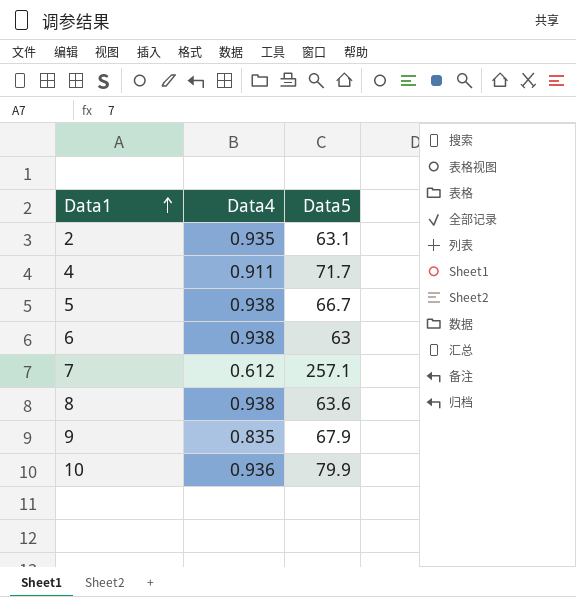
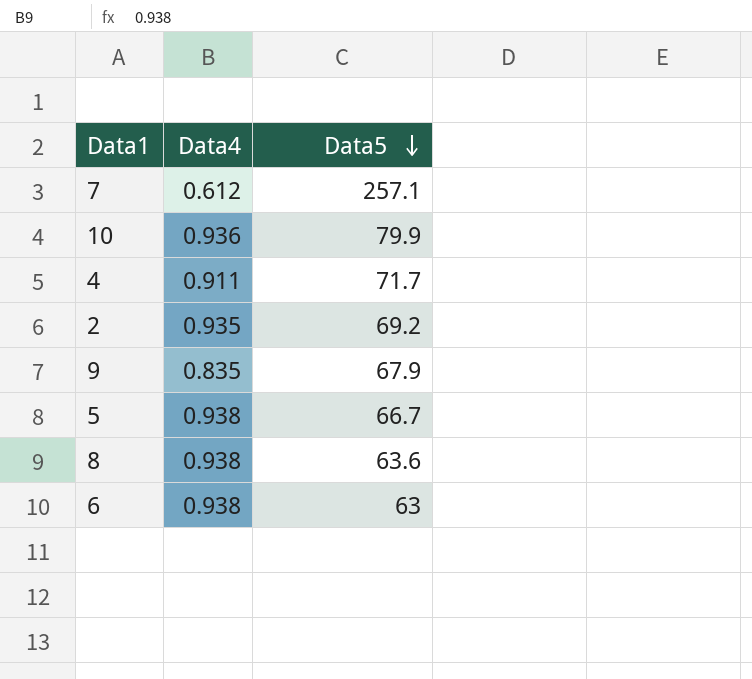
row order: Data1 ascending -> Data5 descending
2 | Data5: 63.1 -> 69.2

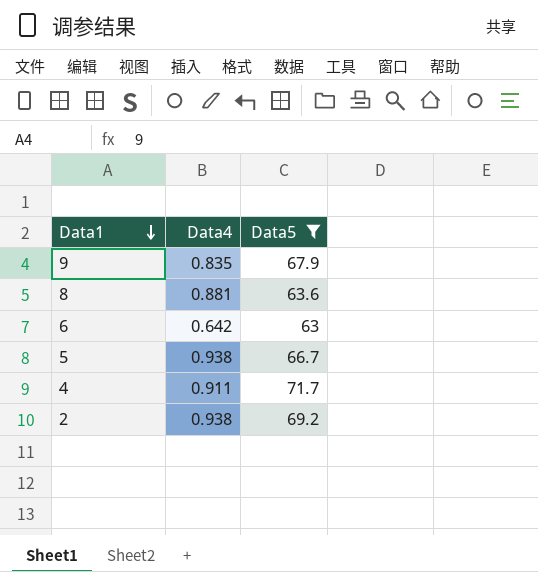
filter: none -> Data5 <= 71.7
row order: Data5 descending -> Data1 descending
8 | Data4: 0.938 -> 0.881
6 | Data4: 0.938 -> 0.642
2 | Data4: 0.935 -> 0.938

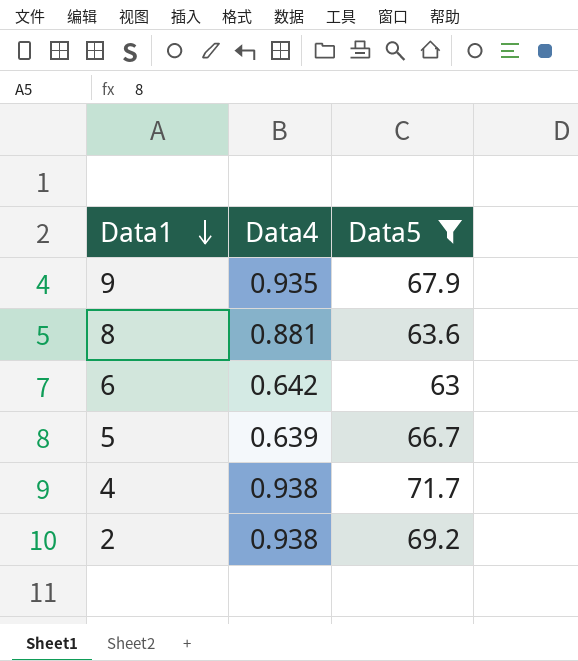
9 | Data4: 0.835 -> 0.935
5 | Data4: 0.938 -> 0.639
4 | Data4: 0.911 -> 0.938

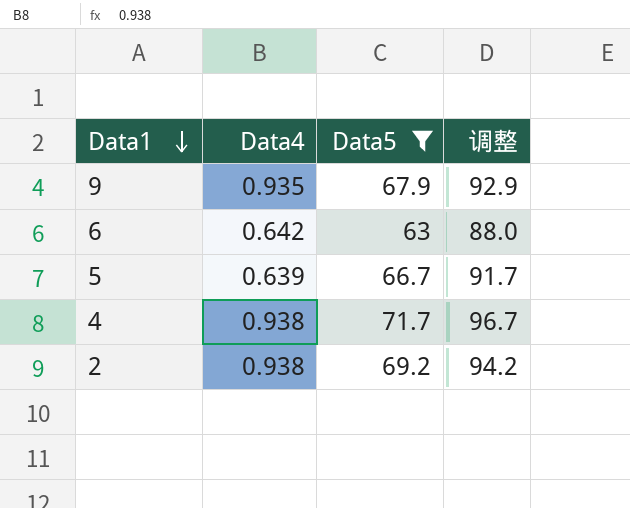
column 调整 | formula: none -> [Data5] + 25
row 8: 0.881 | 63.6 -> none

